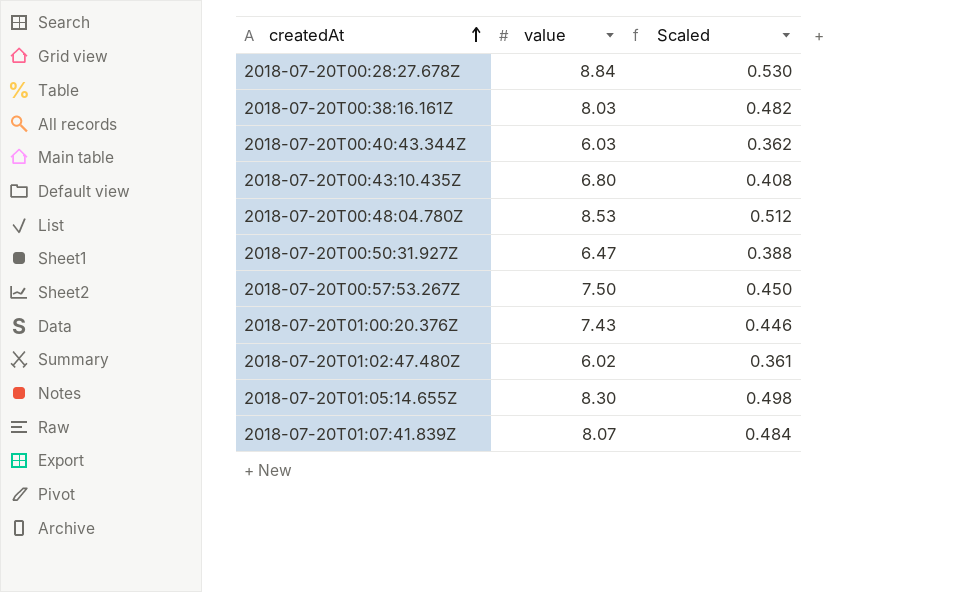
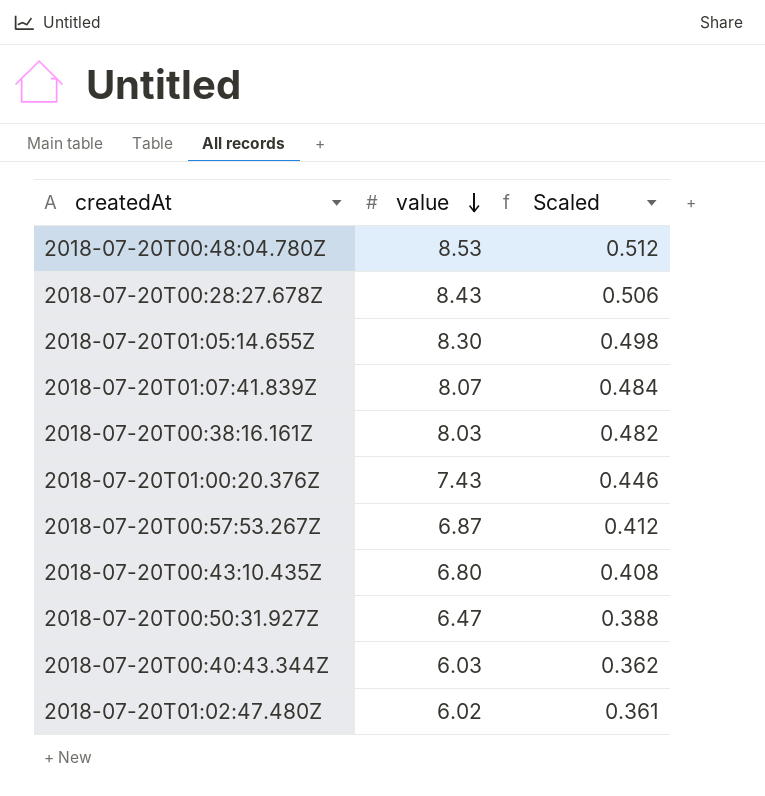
row order: createdAt ascending -> value descending
2018-07-20T00:28:27.678Z | value: 8.84 -> 8.43
2018-07-20T00:28:27.678Z | Scaled: 0.530 -> 0.506
2018-07-20T00:57:53.267Z | value: 7.50 -> 6.87
2018-07-20T00:57:53.267Z | Scaled: 0.450 -> 0.412

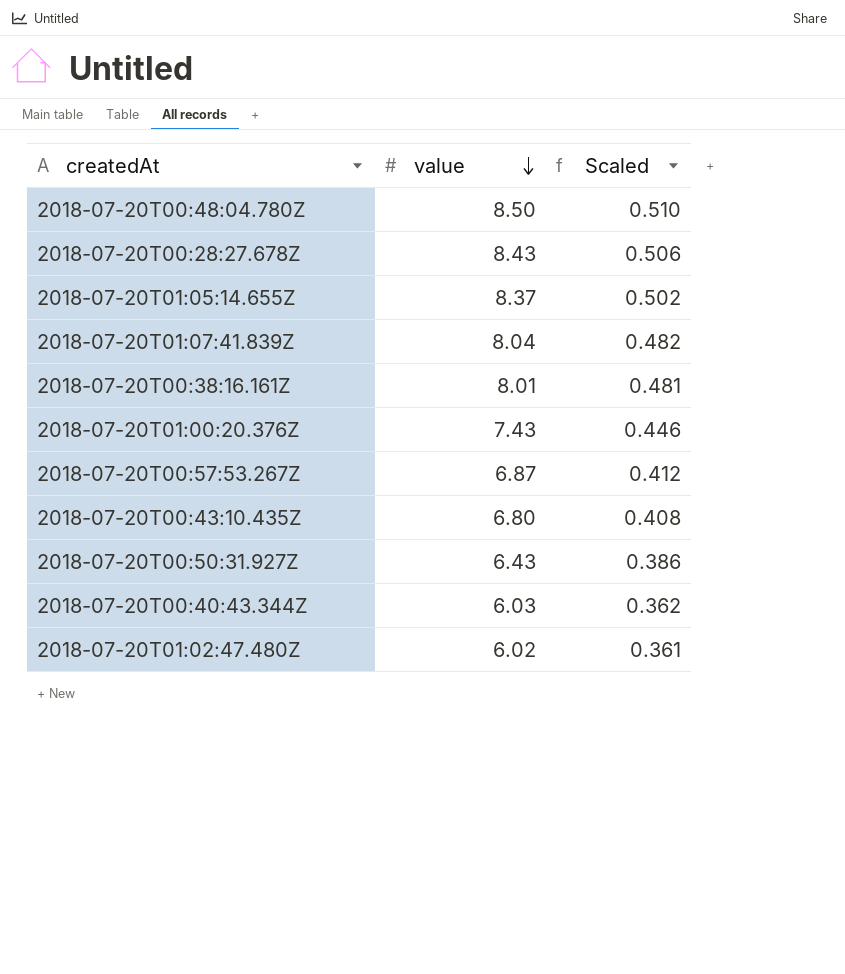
2018-07-20T00:48:04.780Z | value: 8.53 -> 8.50
2018-07-20T00:48:04.780Z | Scaled: 0.512 -> 0.510
2018-07-20T01:05:14.655Z | value: 8.30 -> 8.37
2018-07-20T01:05:14.655Z | Scaled: 0.498 -> 0.502
2018-07-20T01:07:41.839Z | value: 8.07 -> 8.04
2018-07-20T01:07:41.839Z | Scaled: 0.484 -> 0.482
2018-07-20T00:38:16.161Z | value: 8.03 -> 8.01
2018-07-20T00:38:16.161Z | Scaled: 0.482 -> 0.481
2018-07-20T00:50:31.927Z | value: 6.47 -> 6.43
2018-07-20T00:50:31.927Z | Scaled: 0.388 -> 0.386

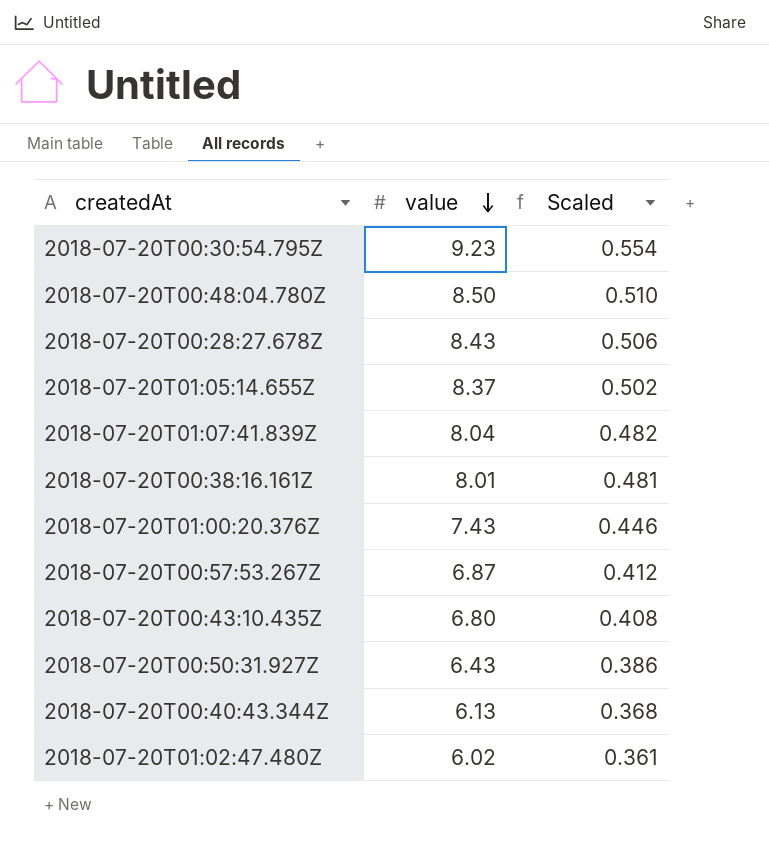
row 2018-07-20T00:30:54.795Z: none -> 9.23 | 0.554
2018-07-20T00:40:43.344Z | value: 6.03 -> 6.13
2018-07-20T00:40:43.344Z | Scaled: 0.362 -> 0.368

